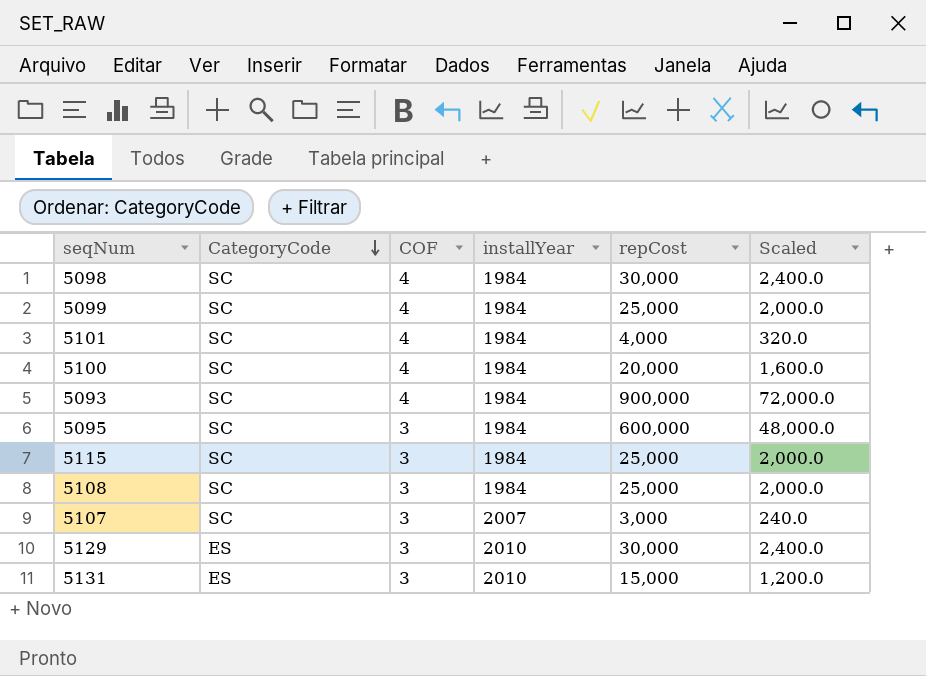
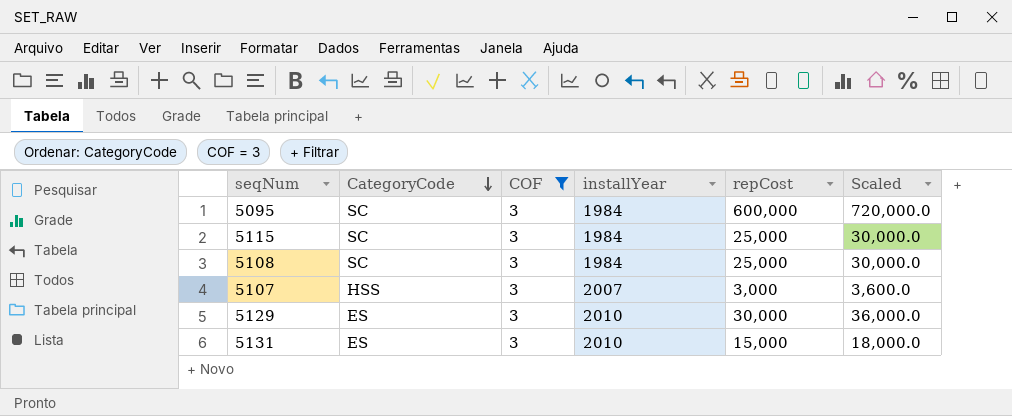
filter: none -> COF = 3
column Scaled | formula: [repCost] * 0.08 -> [repCost] * 1.2
5107 | CategoryCode: SC -> HSS

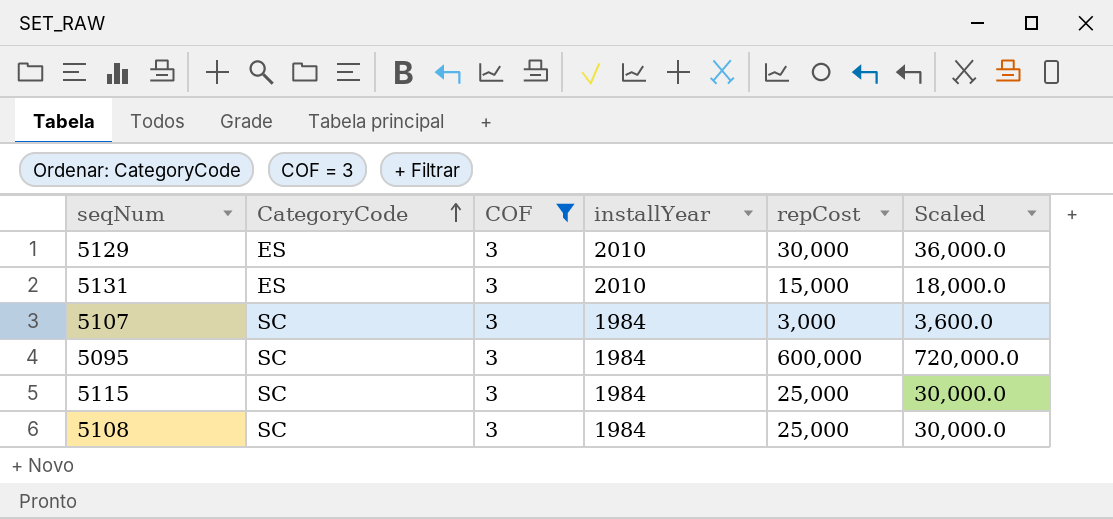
row order: CategoryCode descending -> CategoryCode ascending
5107 | CategoryCode: HSS -> SC
5107 | installYear: 2007 -> 1984

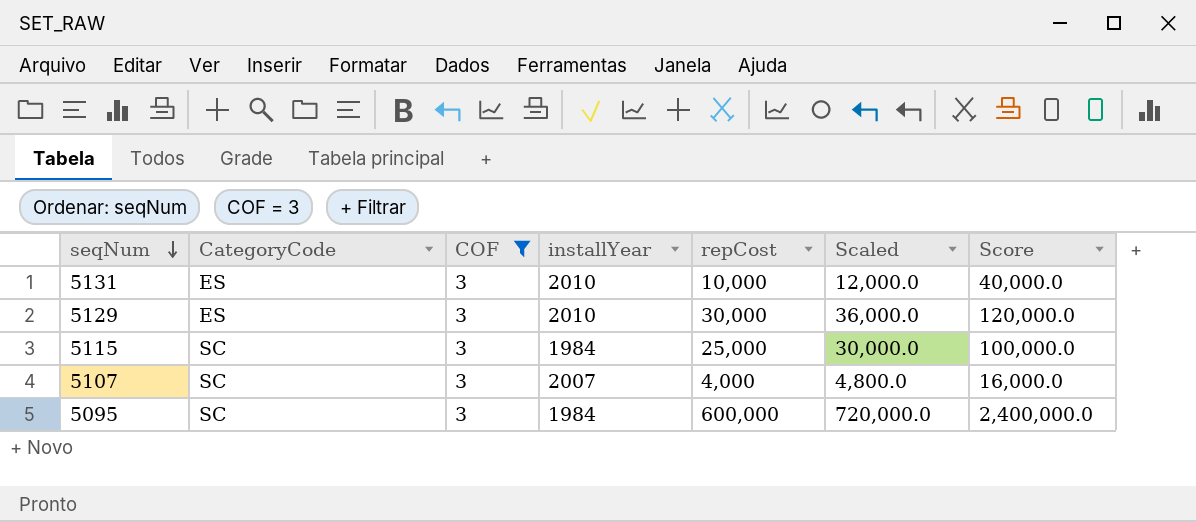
row order: CategoryCode ascending -> seqNum descending
column Score | formula: none -> [repCost] * 4
row 5108: SC | 3 | 1984 | 25,000 | 30,000.0 -> none
5131 | repCost: 15,000 -> 10,000
5131 | Scaled: 18,000.0 -> 12,000.0
5107 | installYear: 1984 -> 2007
5107 | repCost: 3,000 -> 4,000
5107 | Scaled: 3,600.0 -> 4,800.0

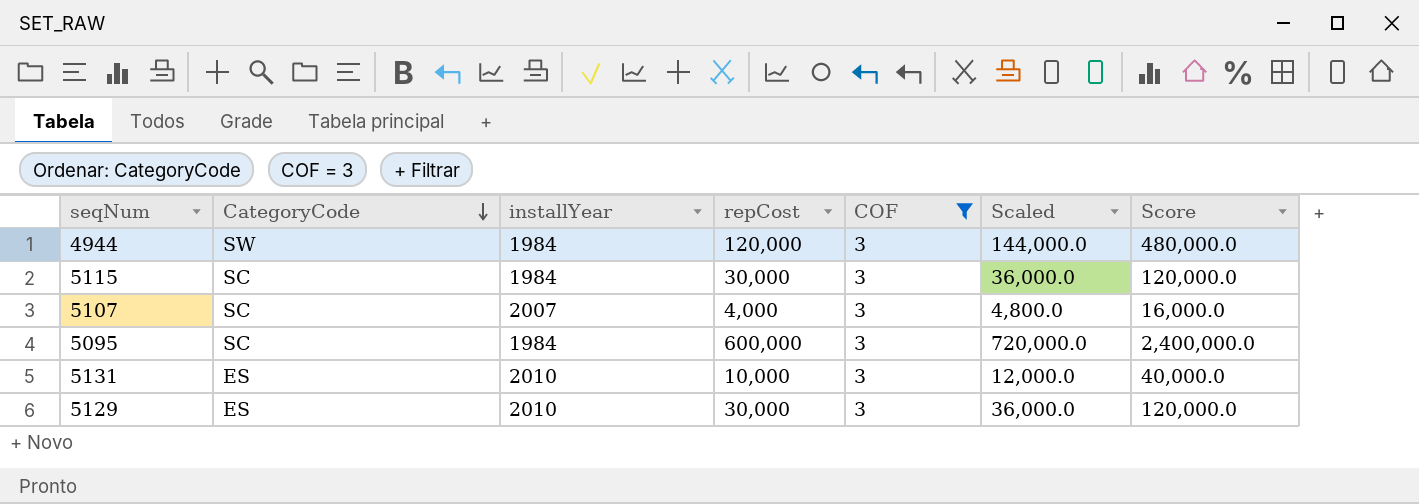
row order: seqNum descending -> CategoryCode descending
column COF | position: 3 -> 5
row 4944: none -> SW | 1984 | 120,000 | 3 | 144,000.0 | 480,000.0
5115 | repCost: 25,000 -> 30,000
5115 | Scaled: 30,000.0 -> 36,000.0
5115 | Score: 100,000.0 -> 120,000.0

